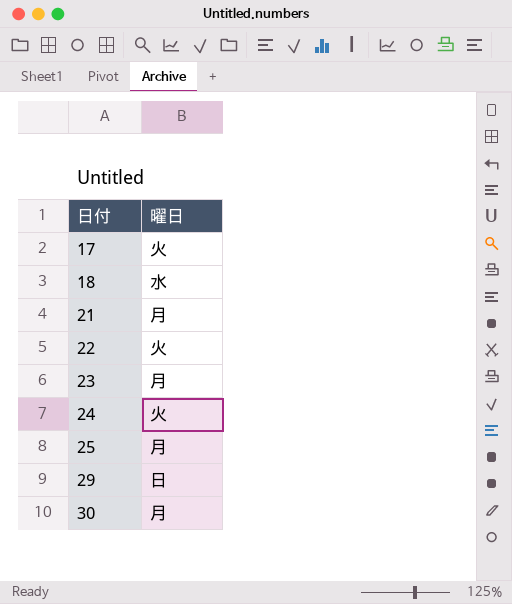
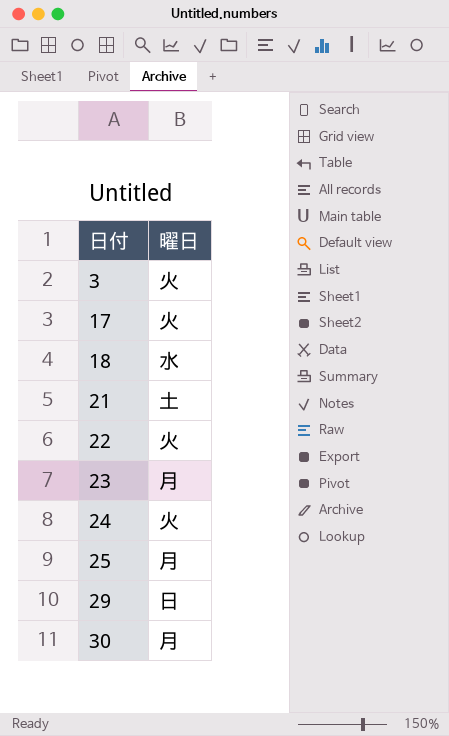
row 3: none -> 火
21 | 曜日: 月 -> 土

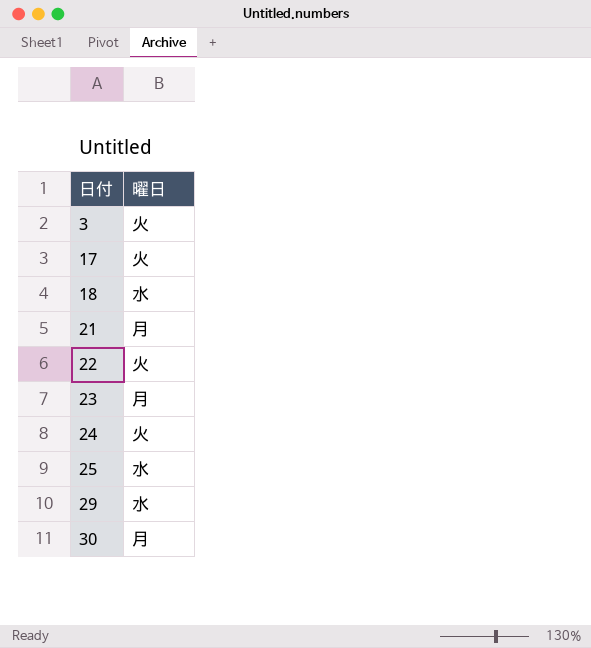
21 | 曜日: 土 -> 月
25 | 曜日: 月 -> 水
29 | 曜日: 日 -> 水

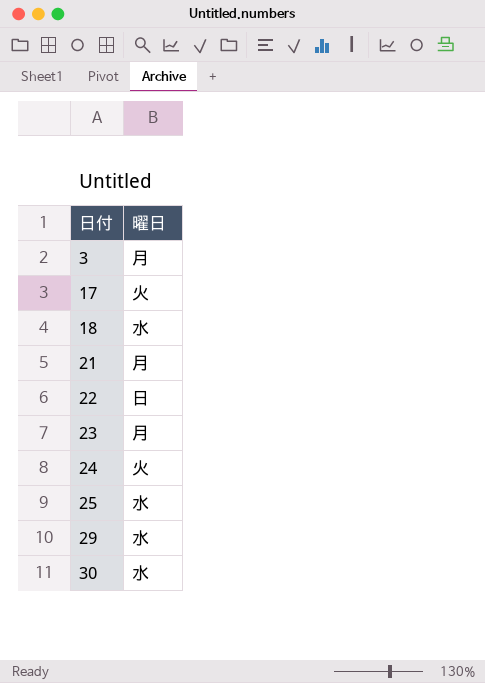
3 | 曜日: 火 -> 月
22 | 曜日: 火 -> 日
30 | 曜日: 月 -> 水

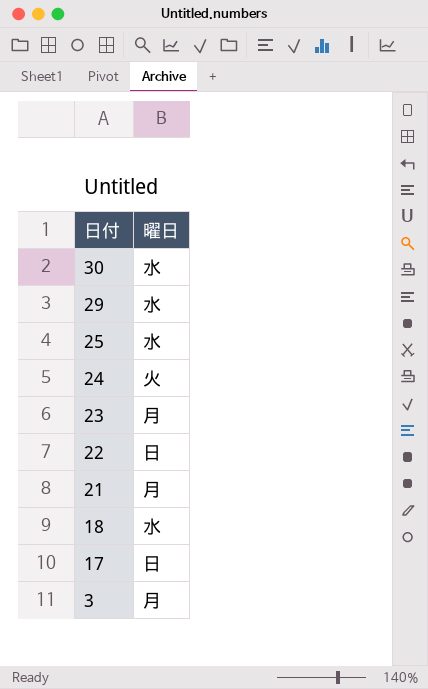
row order: 日付 ascending -> 日付 descending
17 | 曜日: 火 -> 日

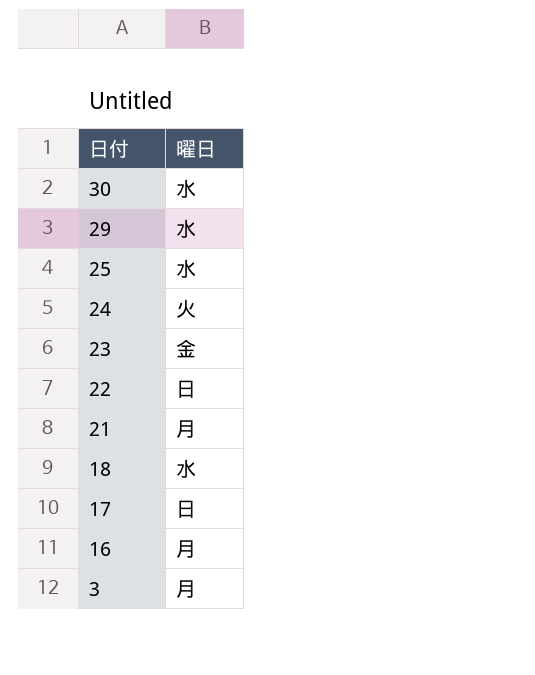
23 | 曜日: 月 -> 金
row 16: none -> 月

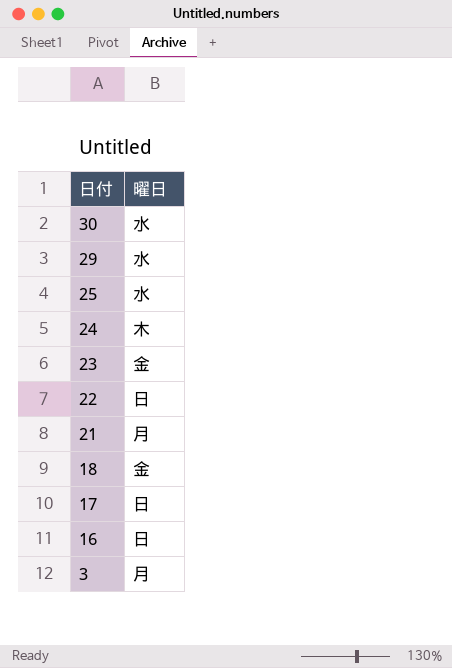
24 | 曜日: 火 -> 木
18 | 曜日: 水 -> 金
16 | 曜日: 月 -> 日

